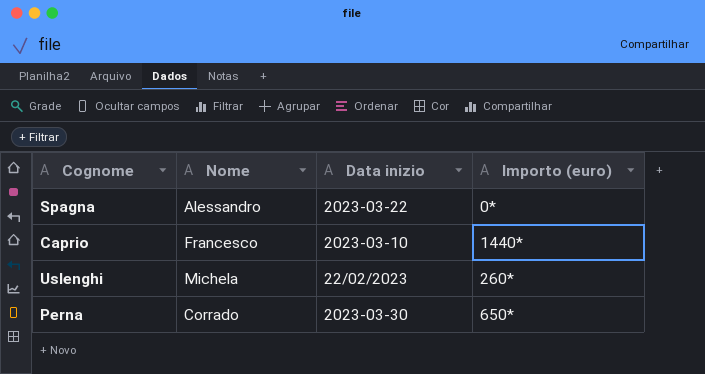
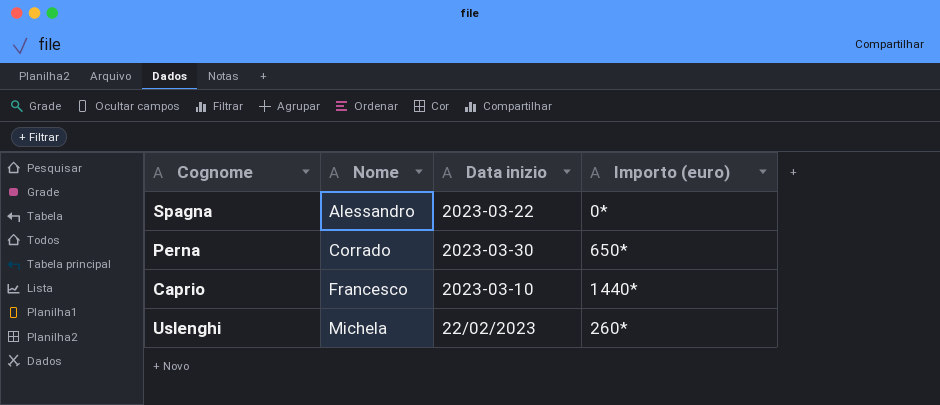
row order: none -> Nome ascending

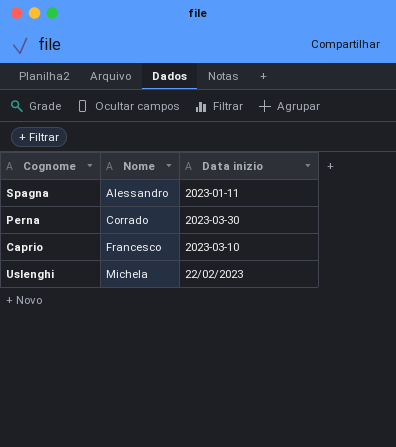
column Importo (euro) | position: 4 -> none
Spagna | Data inizio: 2023-03-22 -> 2023-01-11

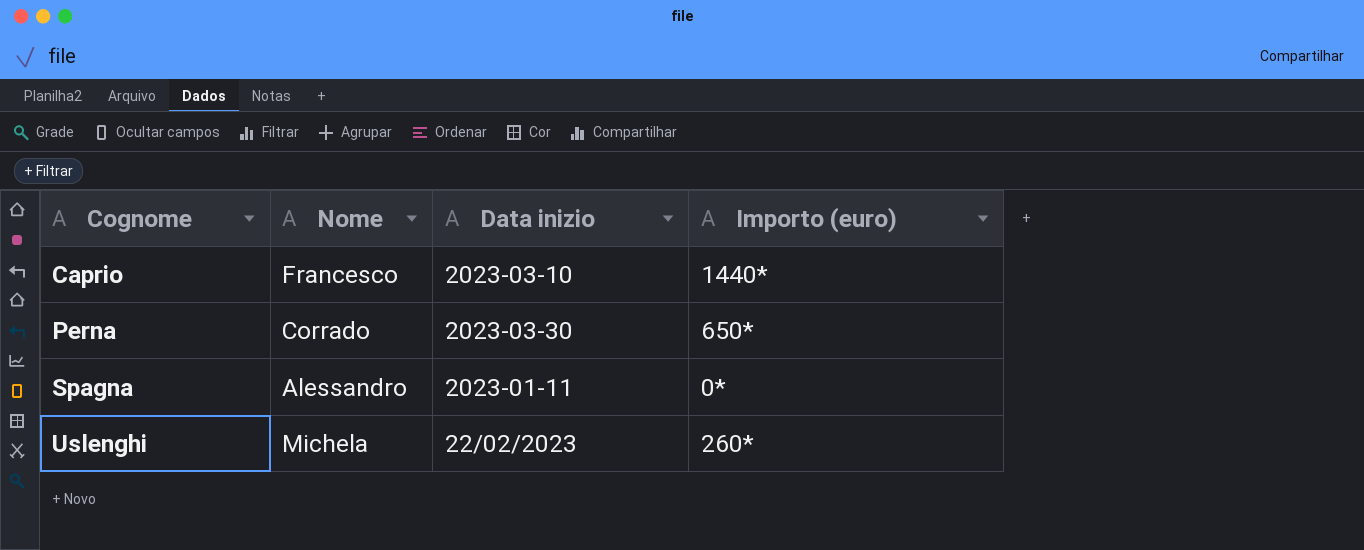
row order: Nome ascending -> Cognome ascending
column Importo (euro) | position: none -> 4

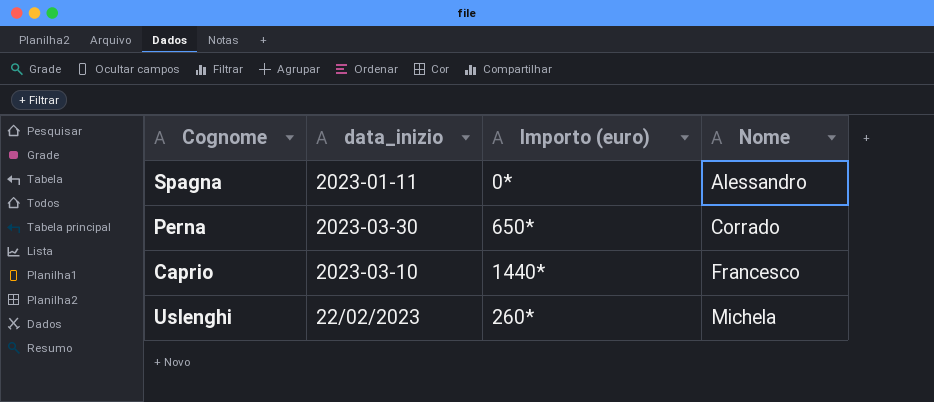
row order: Cognome ascending -> Nome ascending
column name: Data inizio -> data_inizio
column Nome | position: 2 -> 4

